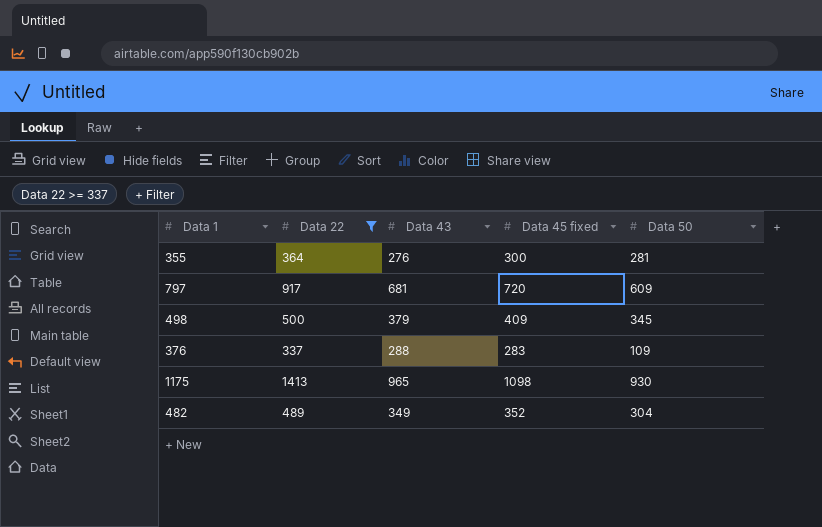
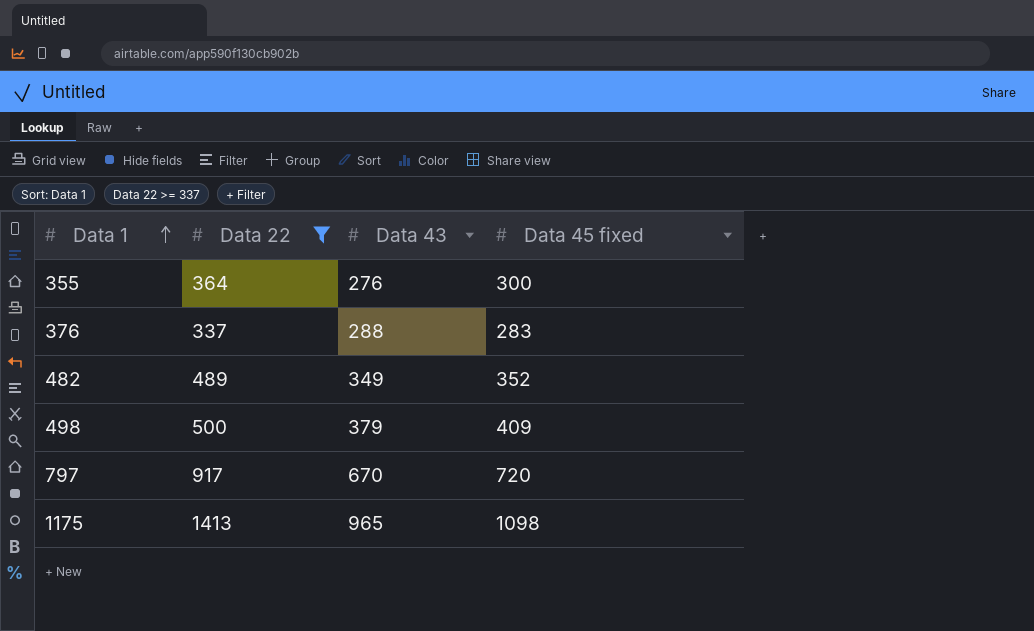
row order: none -> Data 1 ascending
column Data 50 | position: 5 -> none
797 | Data 43: 681 -> 670

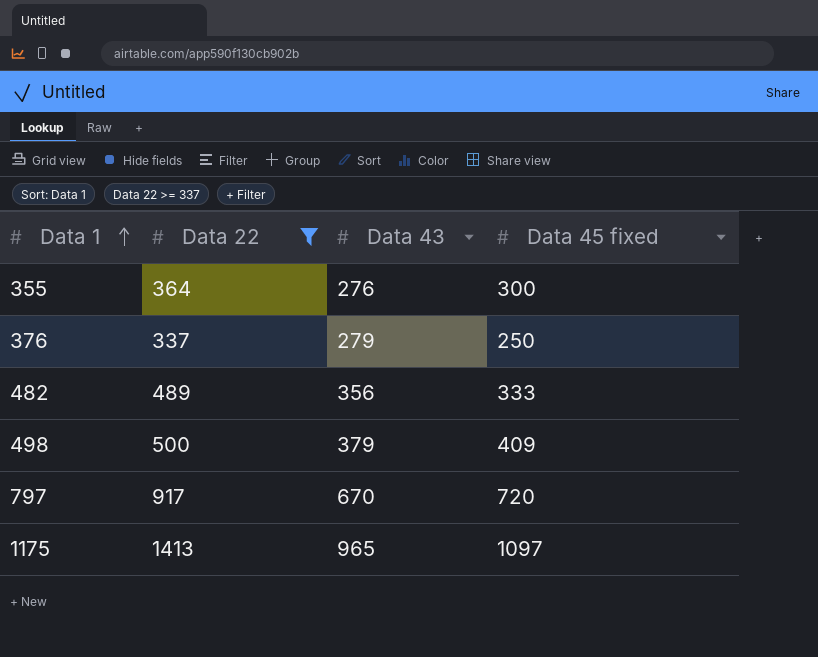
376 | Data 43: 288 -> 279
376 | Data 45 fixed: 283 -> 250
482 | Data 43: 349 -> 356
482 | Data 45 fixed: 352 -> 333
1175 | Data 45 fixed: 1098 -> 1097

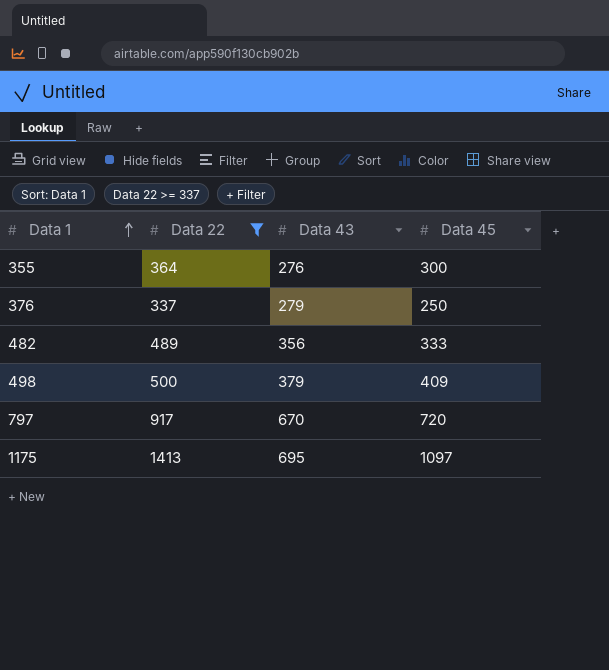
column name: Data 45 fixed -> Data 45
1175 | Data 43: 965 -> 695

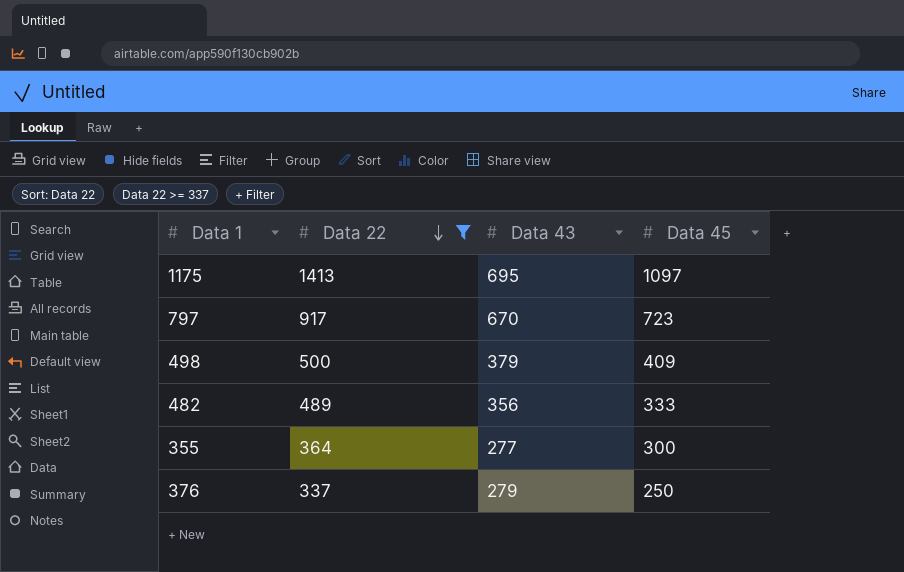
row order: Data 1 ascending -> Data 22 descending
797 | Data 45: 720 -> 723
355 | Data 43: 276 -> 277

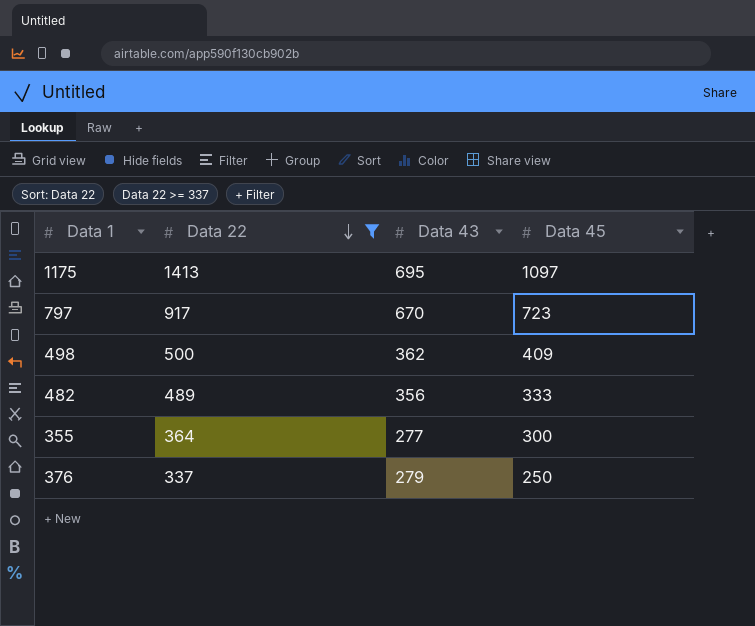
498 | Data 43: 379 -> 362

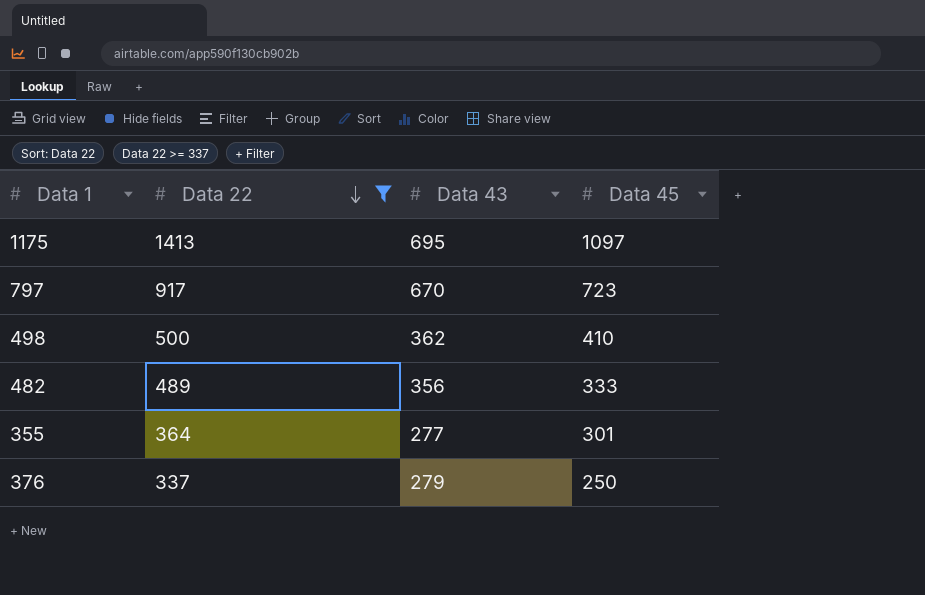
498 | Data 45: 409 -> 410
355 | Data 45: 300 -> 301

